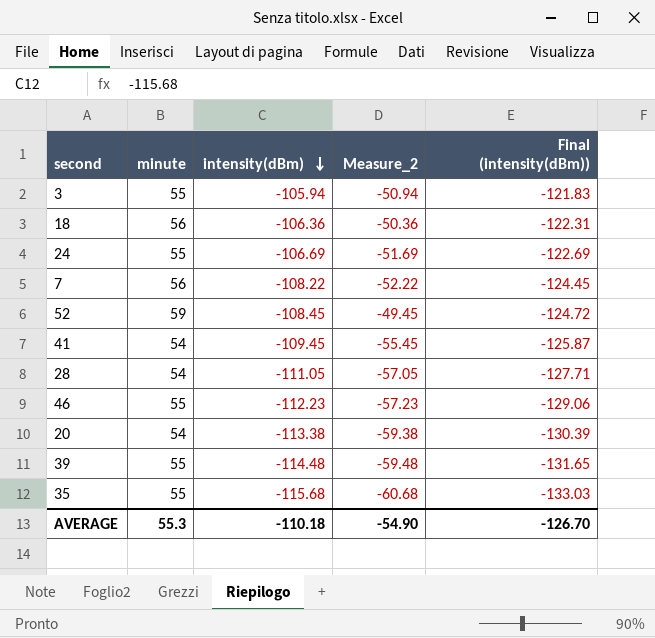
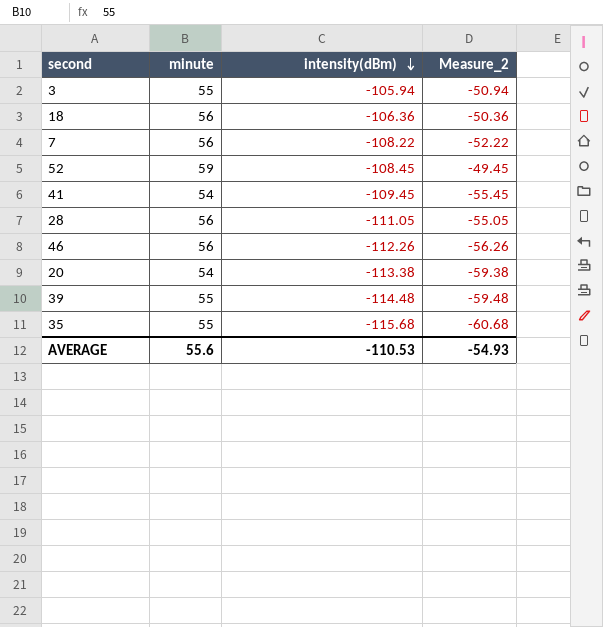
column Final (intensity(dBm)) | formula: [intensity(dBm)] * 1.15 -> none
row 24: 55 | -106.69 | -51.69 | -122.69 -> none
28 | minute: 54 -> 56
28 | Measure_2: -57.05 -> -55.05
46 | minute: 55 -> 56
46 | intensity(dBm): -112.23 -> -112.26
46 | Measure_2: -57.23 -> -56.26
AVERAGE | minute: 55.3 -> 55.6
AVERAGE | intensity(dBm): -110.18 -> -110.53
AVERAGE | Measure_2: -54.90 -> -54.93

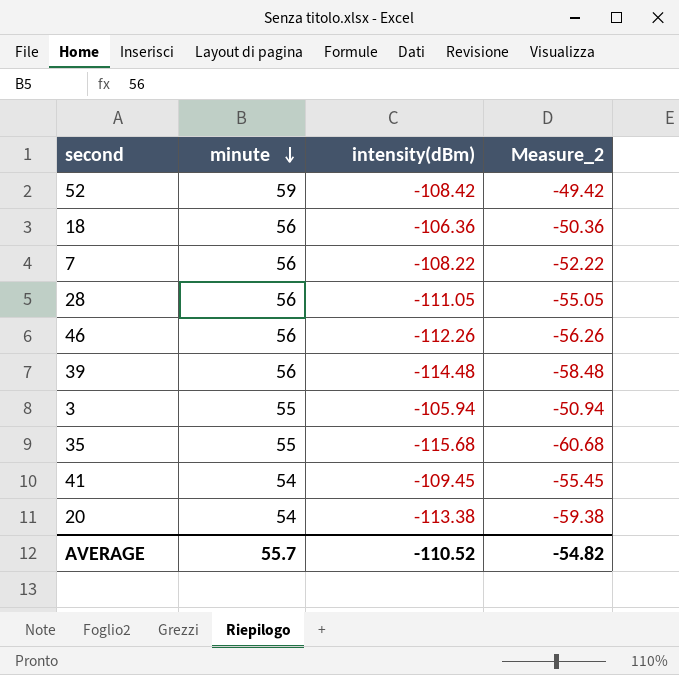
row order: intensity(dBm) descending -> minute descending
52 | intensity(dBm): -108.45 -> -108.42
52 | Measure_2: -49.45 -> -49.42
39 | minute: 55 -> 56
39 | Measure_2: -59.48 -> -58.48
AVERAGE | minute: 55.6 -> 55.7
AVERAGE | intensity(dBm): -110.53 -> -110.52
AVERAGE | Measure_2: -54.93 -> -54.82

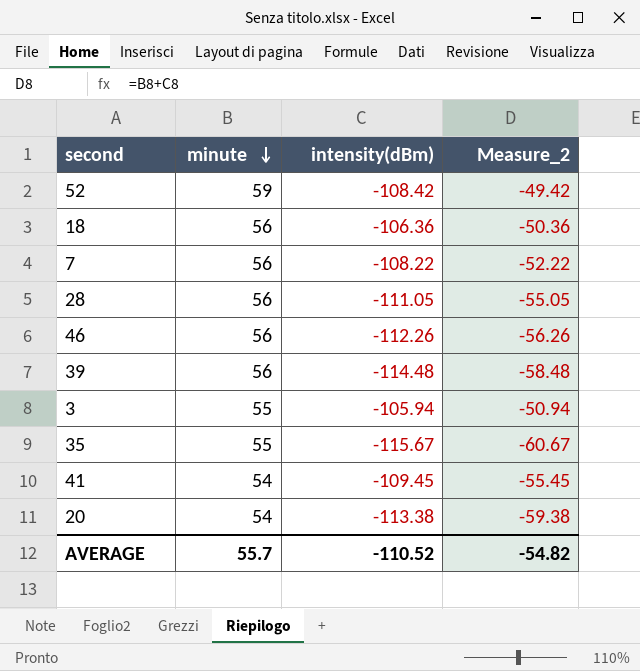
35 | intensity(dBm): -115.68 -> -115.67
35 | Measure_2: -60.68 -> -60.67

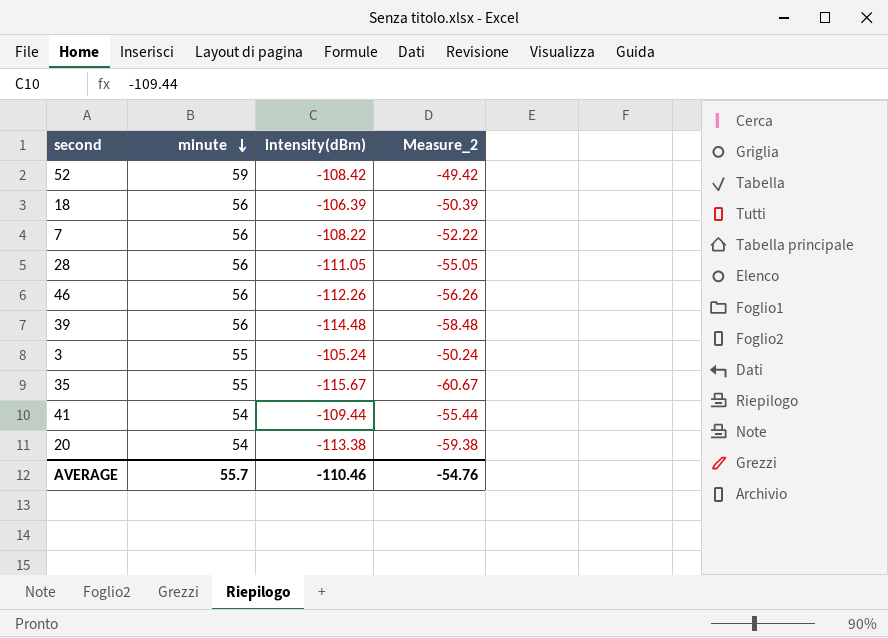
18 | intensity(dBm): -106.36 -> -106.39
18 | Measure_2: -50.36 -> -50.39
3 | intensity(dBm): -105.94 -> -105.24
3 | Measure_2: -50.94 -> -50.24
41 | intensity(dBm): -109.45 -> -109.44
41 | Measure_2: -55.45 -> -55.44
AVERAGE | intensity(dBm): -110.52 -> -110.46
AVERAGE | Measure_2: -54.82 -> -54.76

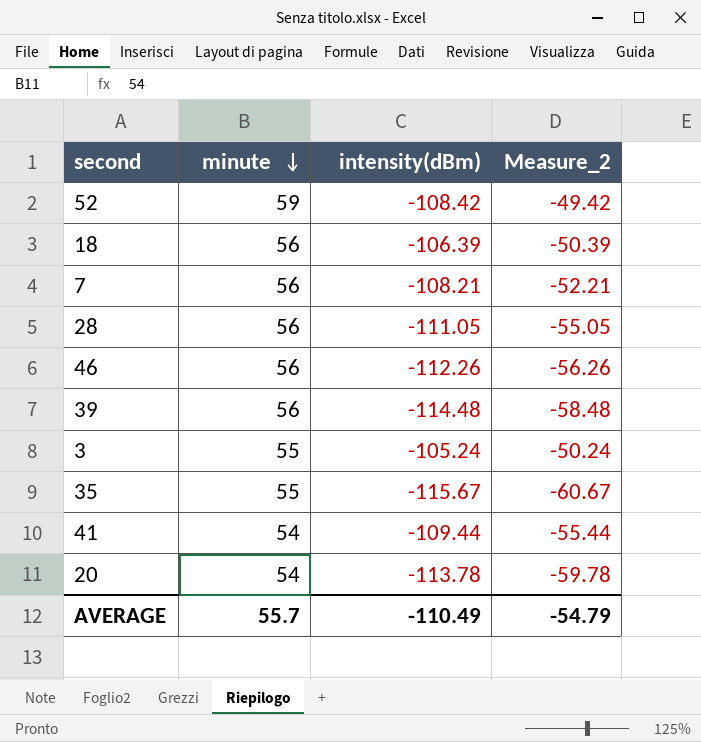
7 | intensity(dBm): -108.22 -> -108.21
7 | Measure_2: -52.22 -> -52.21
20 | intensity(dBm): -113.38 -> -113.78
20 | Measure_2: -59.38 -> -59.78
AVERAGE | intensity(dBm): -110.46 -> -110.49
AVERAGE | Measure_2: -54.76 -> -54.79

